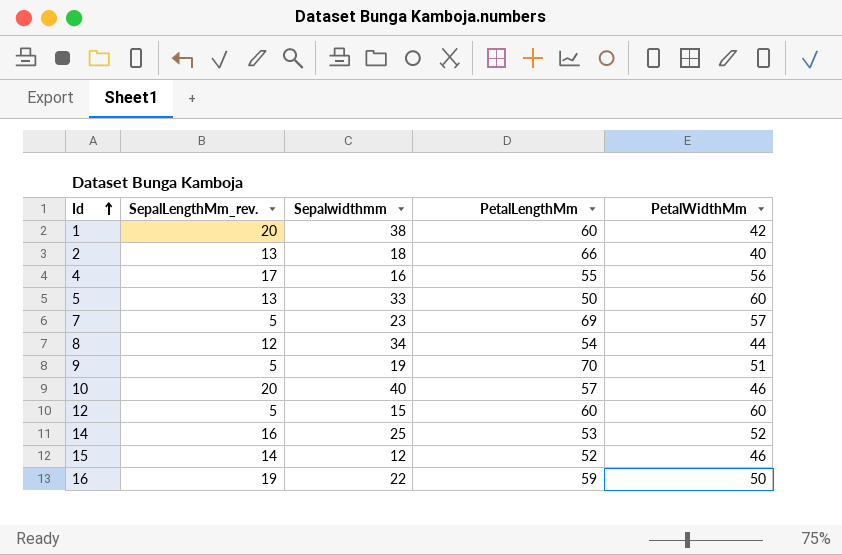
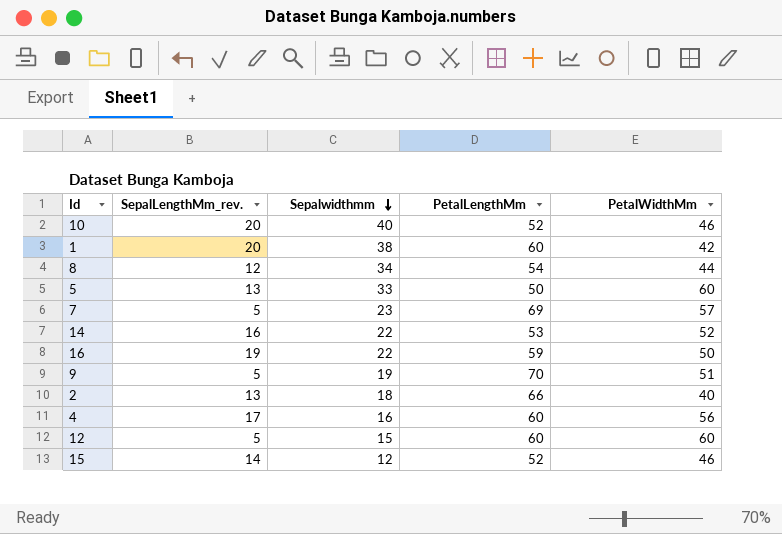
row order: Id ascending -> Sepalwidthmm descending
10 | PetalLengthMm: 57 -> 52
14 | Sepalwidthmm: 25 -> 22
4 | PetalLengthMm: 55 -> 60

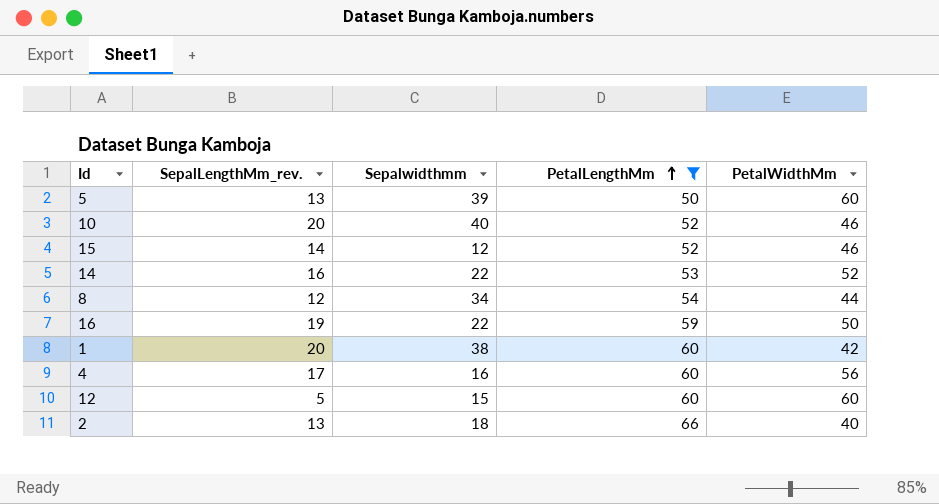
filter: none -> PetalLengthMm <= 66
row order: Sepalwidthmm descending -> PetalLengthMm ascending
5 | Sepalwidthmm: 33 -> 39

